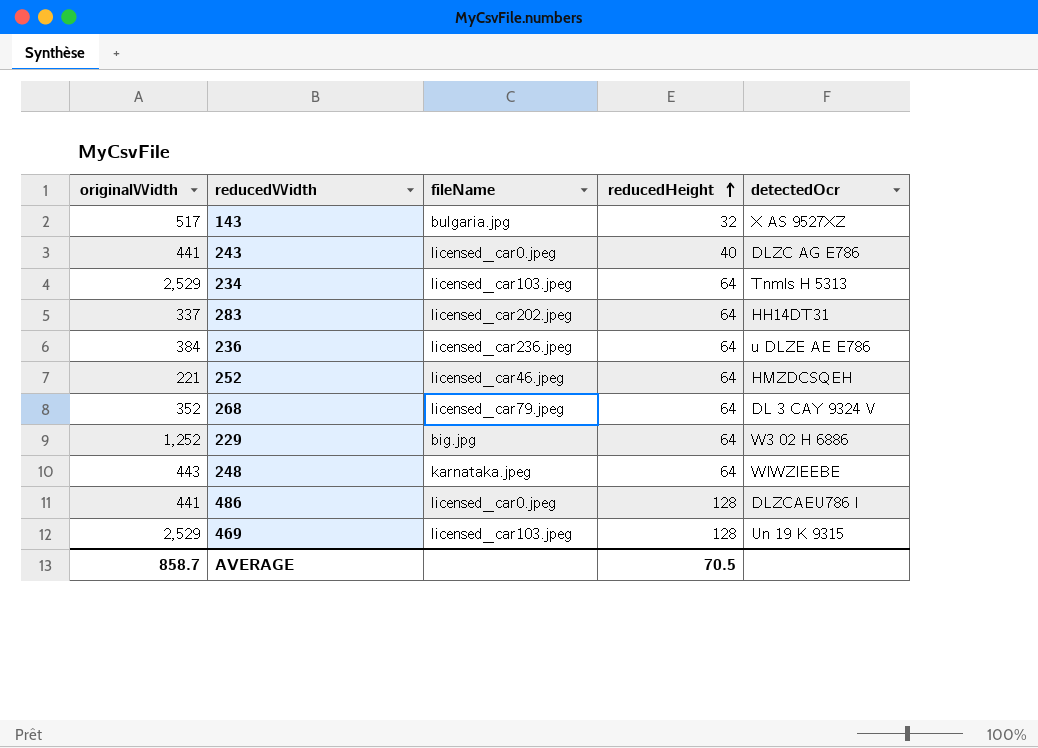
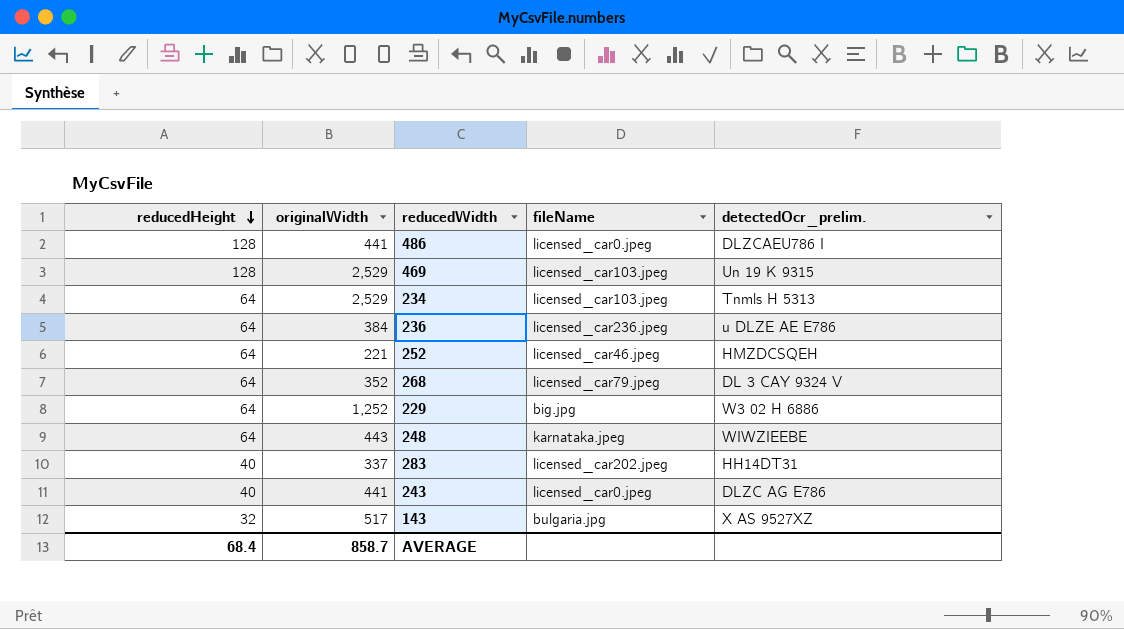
row order: reducedHeight ascending -> reducedHeight descending
column reducedHeight | position: 4 -> 1
column name: detectedOcr -> detectedOcr_prelim.
283 | reducedHeight: 64 -> 40
AVERAGE | reducedHeight: 70.5 -> 68.4

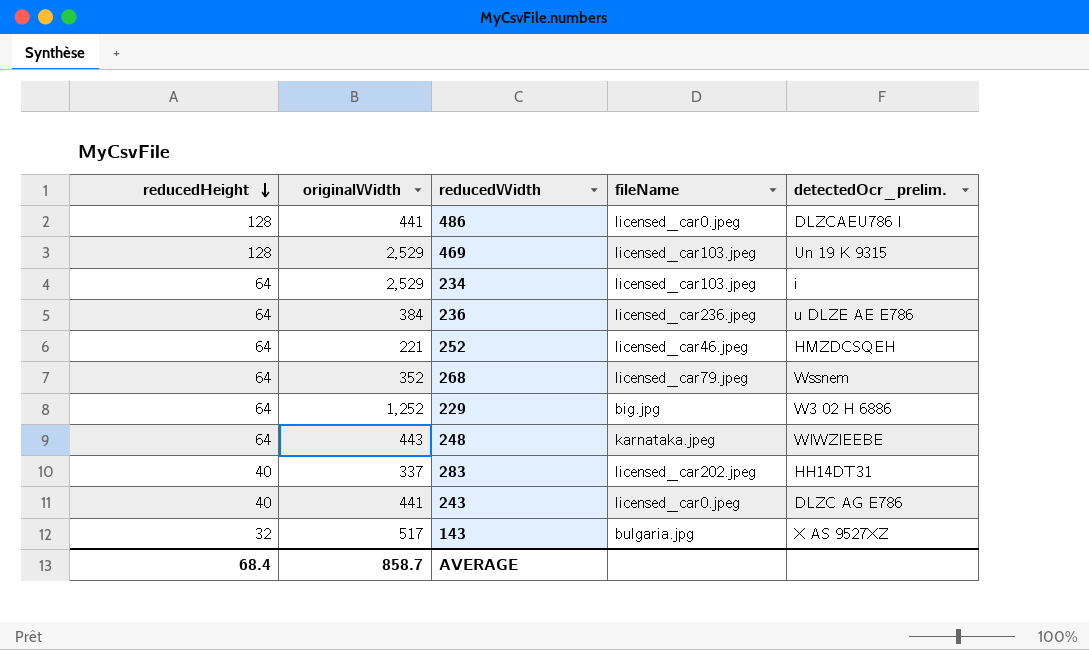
234 | detectedOcr_prelim.: Tnmls H 5313 -> i
268 | detectedOcr_prelim.: DL 3 CAY 9324 V -> Wssnem

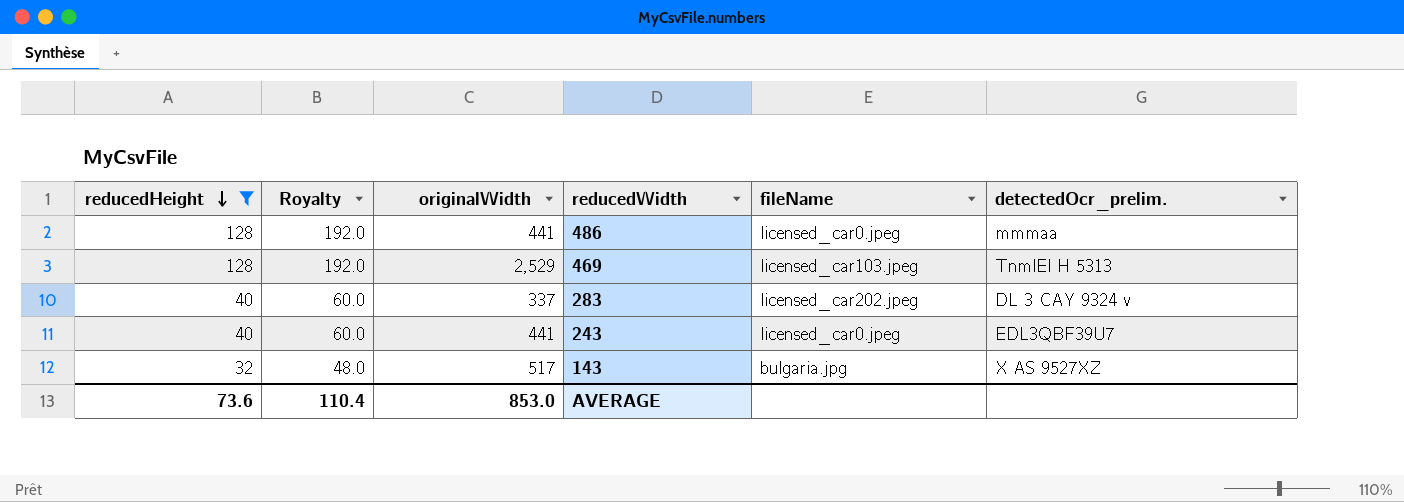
filter: none -> reducedHeight != 64
column Royalty | formula: none -> [reducedHeight] * 1.5
486 | detectedOcr_prelim.: DLZCAEU786 I -> mmmaa
469 | detectedOcr_prelim.: Un 19 K 9315 -> TnmlEl H 5313
283 | detectedOcr_prelim.: HH14DT31 -> DL 3 CAY 9324 v
243 | detectedOcr_prelim.: DLZC AG E786 -> EDL3QBF39U7
AVERAGE | reducedHeight: 68.4 -> 73.6
AVERAGE | originalWidth: 858.7 -> 853.0

